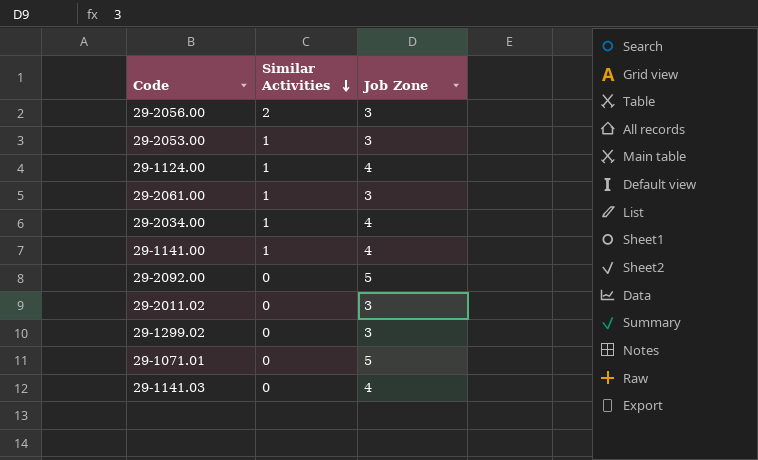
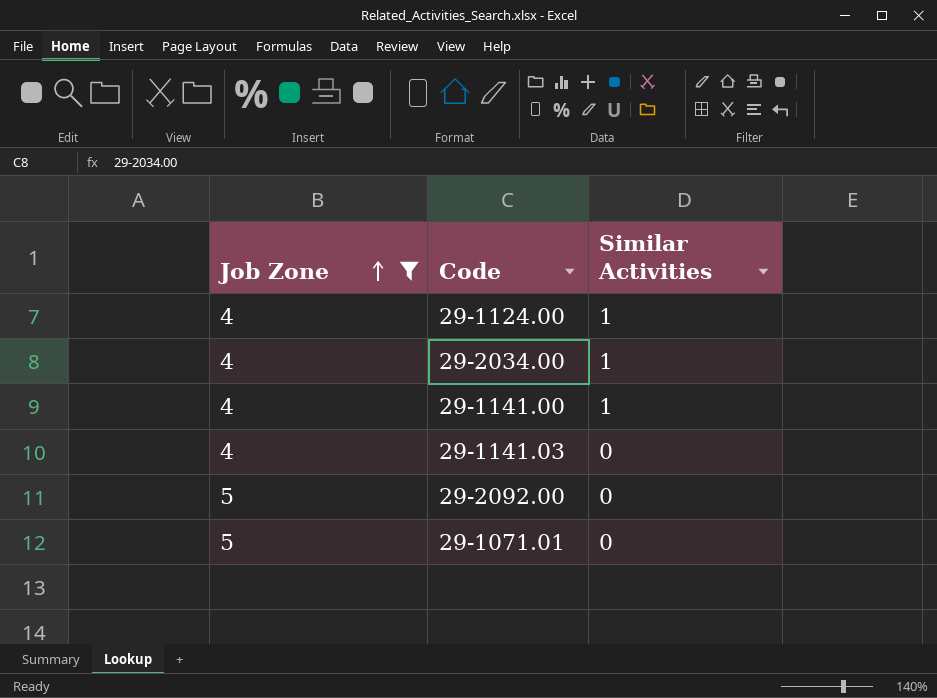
filter: none -> Job Zone != 3
row order: Similar Activities descending -> Job Zone ascending
column Job Zone | position: 3 -> 1

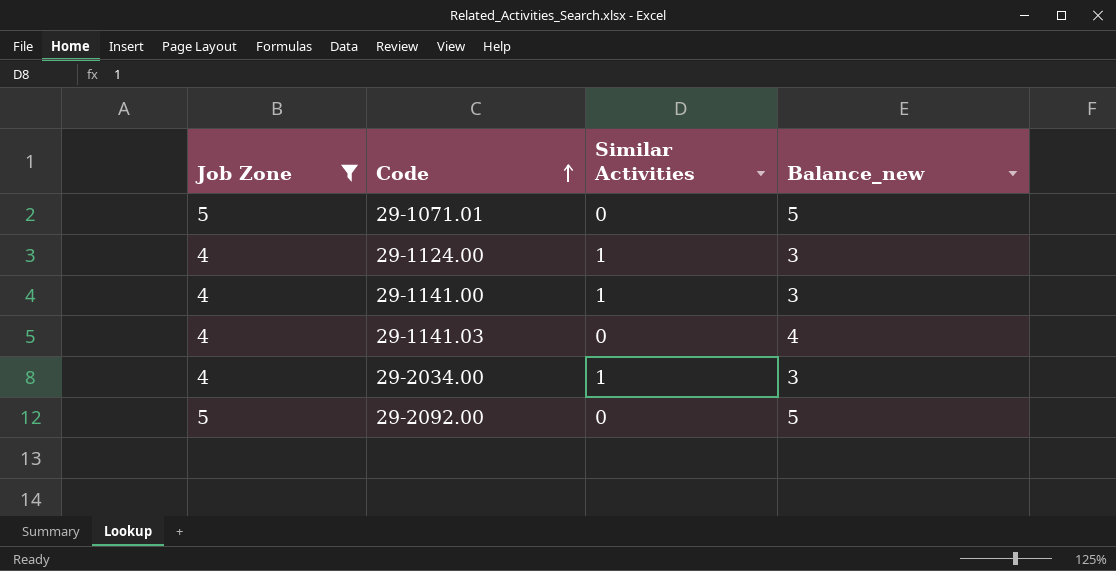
row order: Job Zone ascending -> Code ascending
column Balance_new | formula: none -> [Job Zone] - [Similar Activities]

